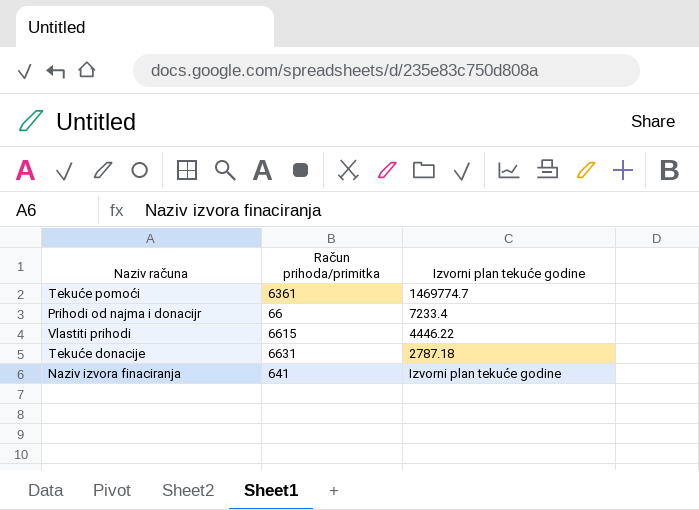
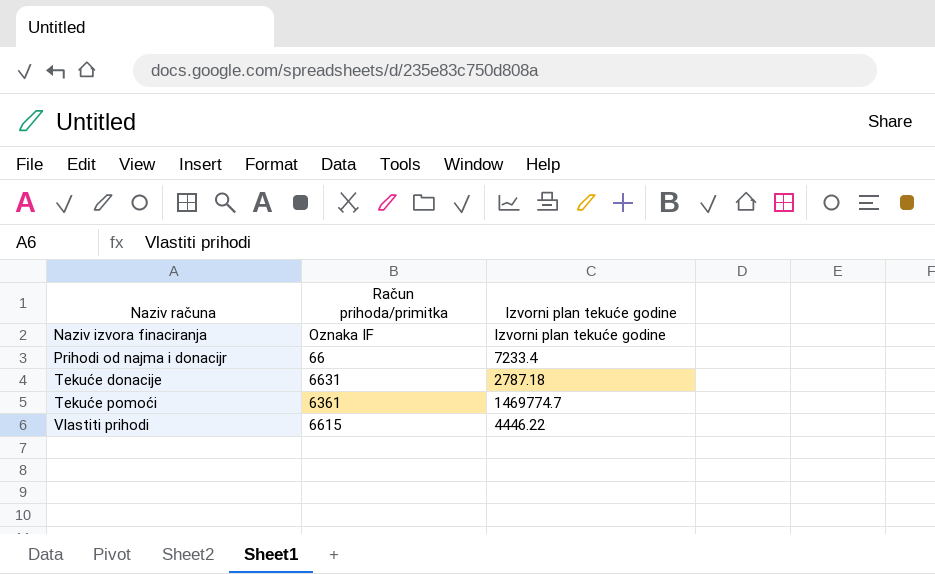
row order: none -> Naziv računa ascending
Naziv izvora finaciranja | Račun prihoda/primitka: 641 -> Oznaka IF

